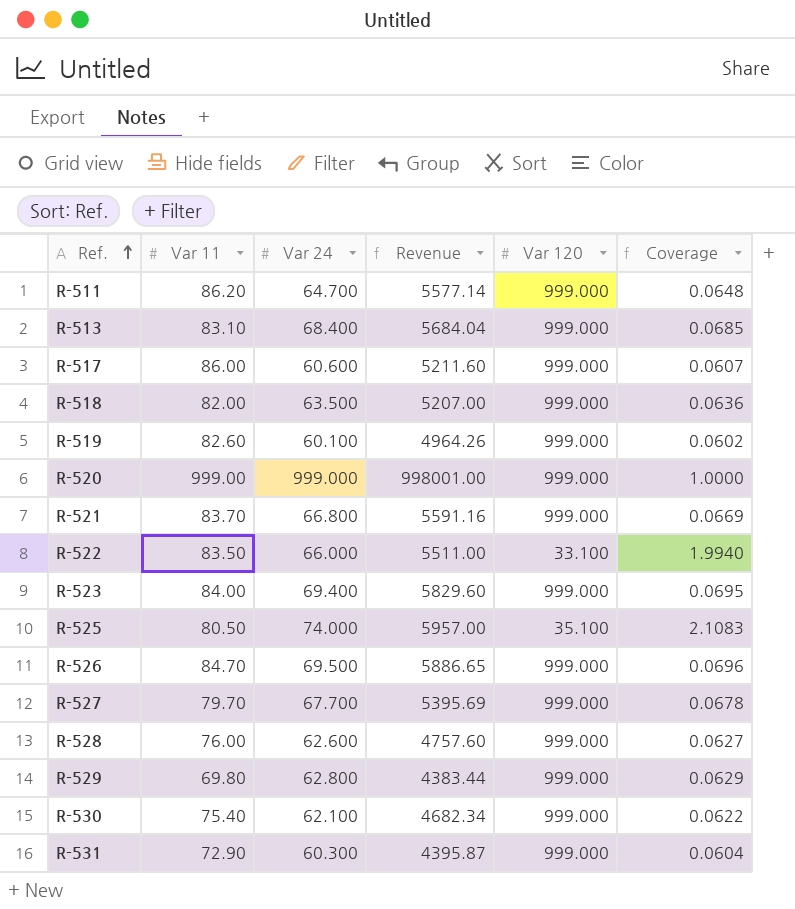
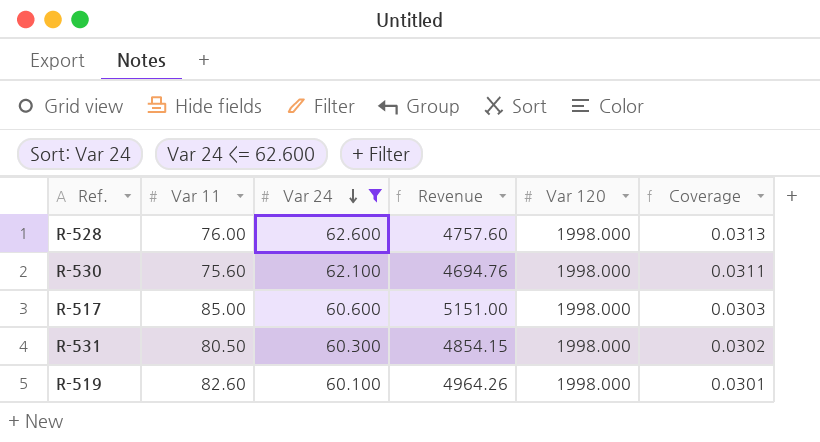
filter: none -> Var 24 <= 62.600
row order: Ref. ascending -> Var 24 descending
R-528 | Var 120: 999.000 -> 1998.000
R-528 | Coverage: 0.0627 -> 0.0313
R-530 | Var 11: 75.40 -> 75.60
R-530 | Revenue: 4682.34 -> 4694.76
R-530 | Var 120: 999.000 -> 1998.000
R-530 | Coverage: 0.0622 -> 0.0311
R-517 | Var 11: 86.00 -> 85.00
R-517 | Revenue: 5211.60 -> 5151.00
R-517 | Var 120: 999.000 -> 1998.000
R-517 | Coverage: 0.0607 -> 0.0303
R-531 | Var 11: 72.90 -> 80.50
R-531 | Revenue: 4395.87 -> 4854.15
R-531 | Var 120: 999.000 -> 1998.000
R-531 | Coverage: 0.0604 -> 0.0302
R-519 | Var 120: 999.000 -> 1998.000
R-519 | Coverage: 0.0602 -> 0.0301

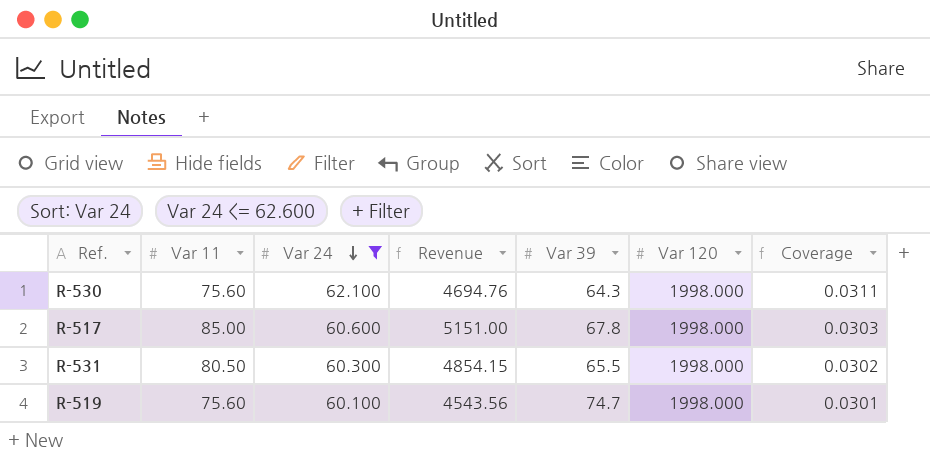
column Var 39 | position: none -> 5
row R-528: 76.00 | 62.600 | 4757.60 | 1998.000 | 0.0313 -> none
R-519 | Var 11: 82.60 -> 75.60
R-519 | Revenue: 4964.26 -> 4543.56

